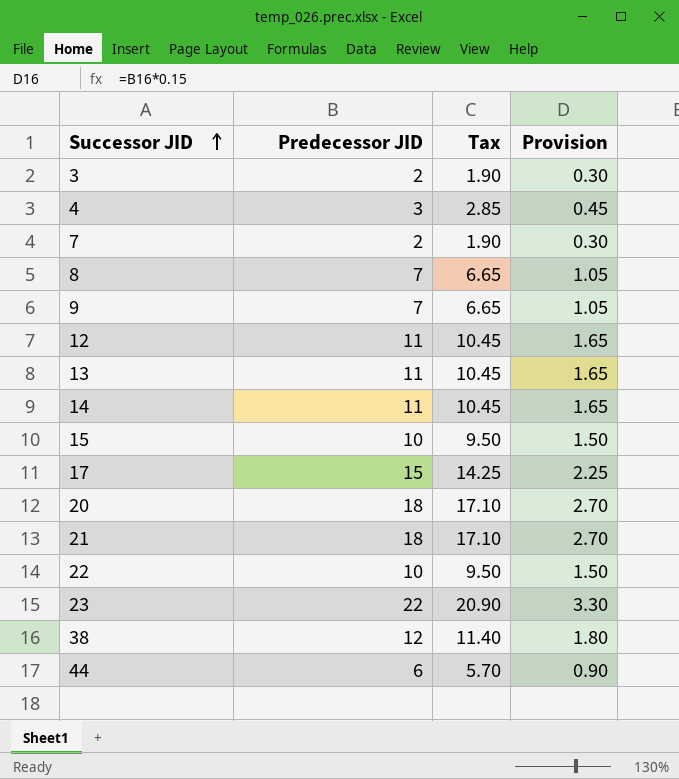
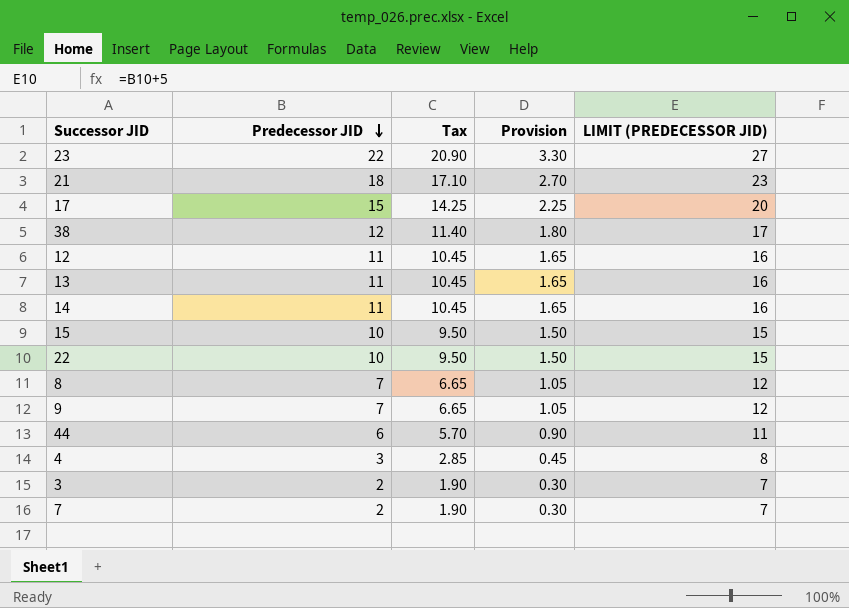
row order: Successor JID ascending -> Predecessor JID descending
column LIMIT (PREDECESSOR JID) | formula: none -> [Predecessor JID] + 5
row 20: 18 | 17.10 | 2.70 -> none

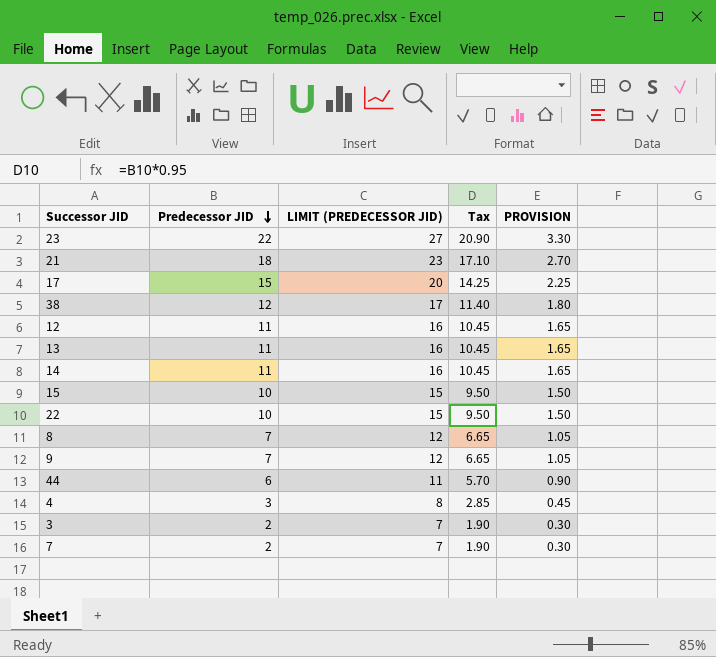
column LIMIT (PREDECESSOR JID) | position: 5 -> 3
column name: Provision -> PROVISION

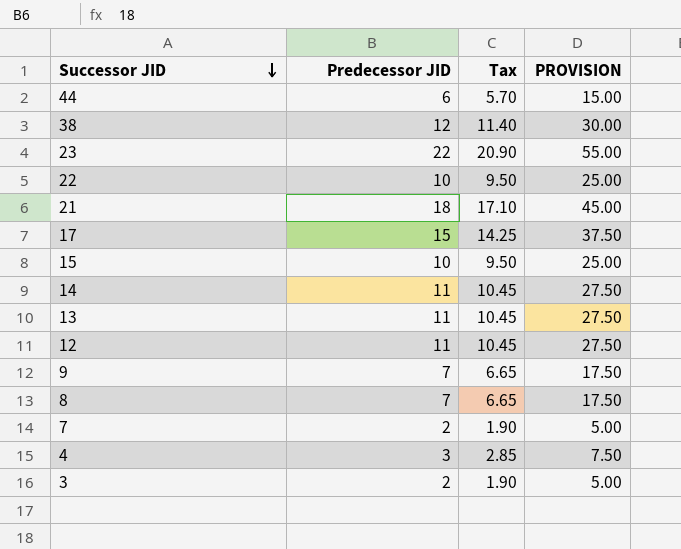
row order: Predecessor JID descending -> Successor JID descending
column LIMIT (PREDECESSOR JID) | formula: [Predecessor JID] + 5 -> none
column PROVISION | formula: [Predecessor JID] * 0.15 -> [Predecessor JID] * 2.5

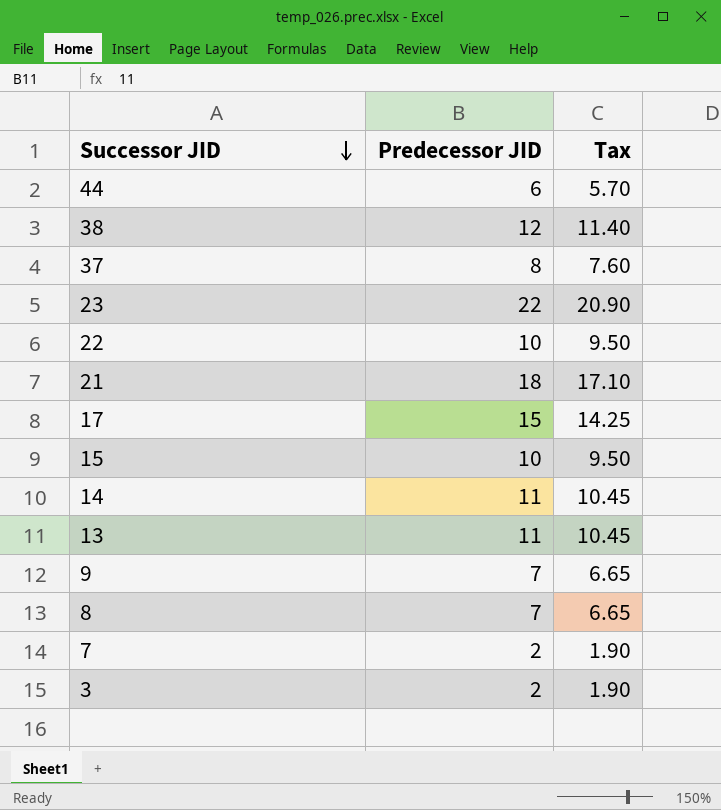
column PROVISION | formula: [Predecessor JID] * 2.5 -> none
row 12: 11 | 10.45 | 27.50 -> none
row 4: 3 | 2.85 | 7.50 -> none
row 37: none -> 8 | 7.60

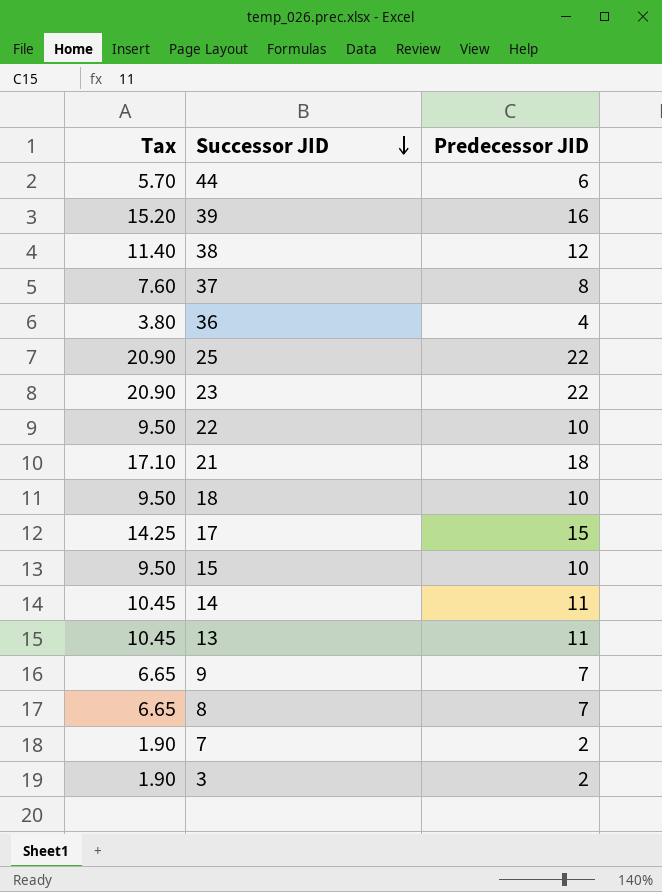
column Tax | position: 3 -> 1
row 39: none -> 15.20 | 16
row 36: none -> 3.80 | 4
row 25: none -> 20.90 | 22
row 18: none -> 9.50 | 10

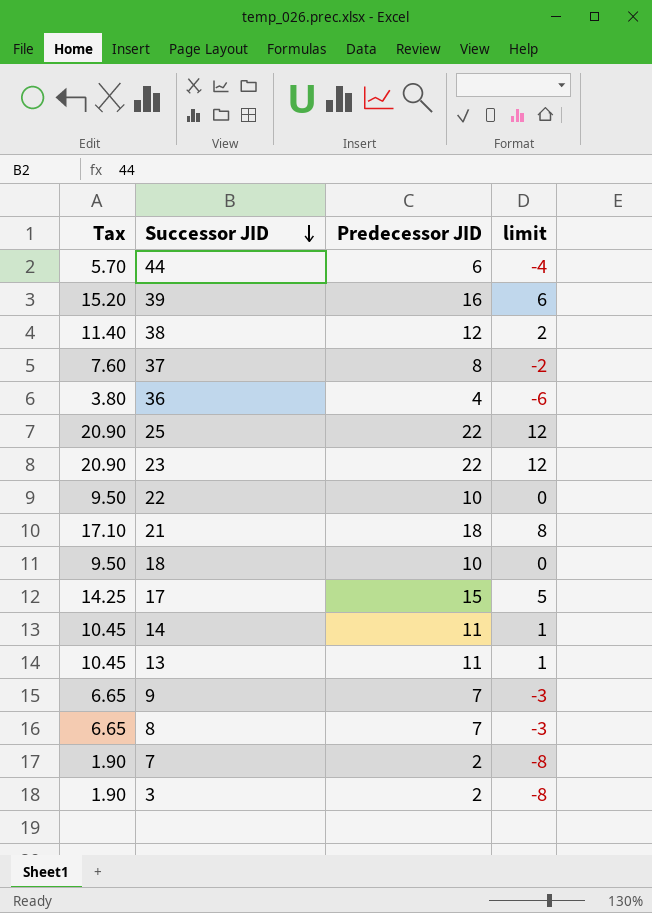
column limit | formula: none -> [Predecessor JID] - 10
row 15: 9.50 | 10 -> none

